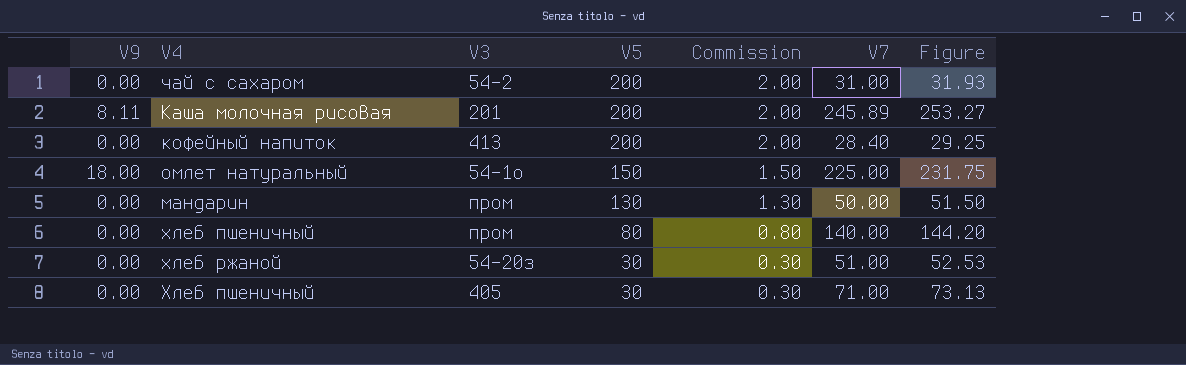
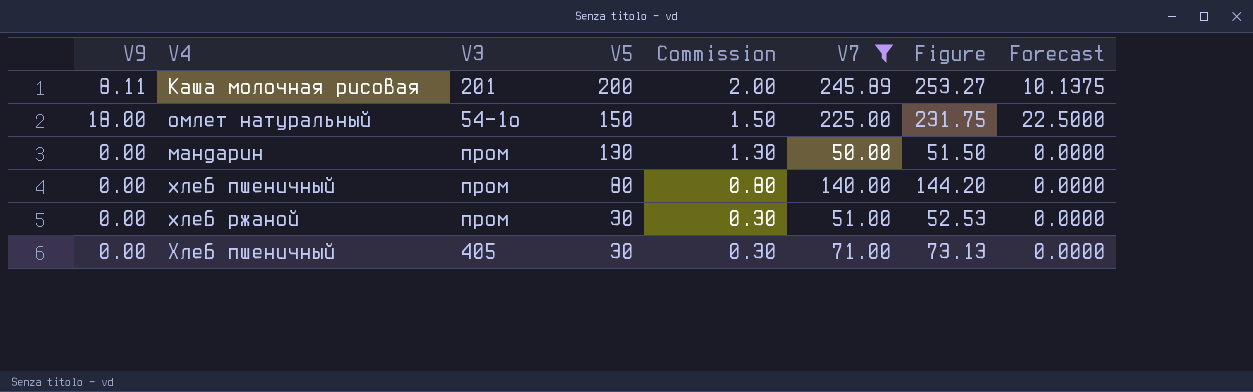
filter: none -> V7 >= 50.00
column Forecast | formula: none -> [V9] * 1.25
хлеб ржаной | V3: 54-20з -> пром

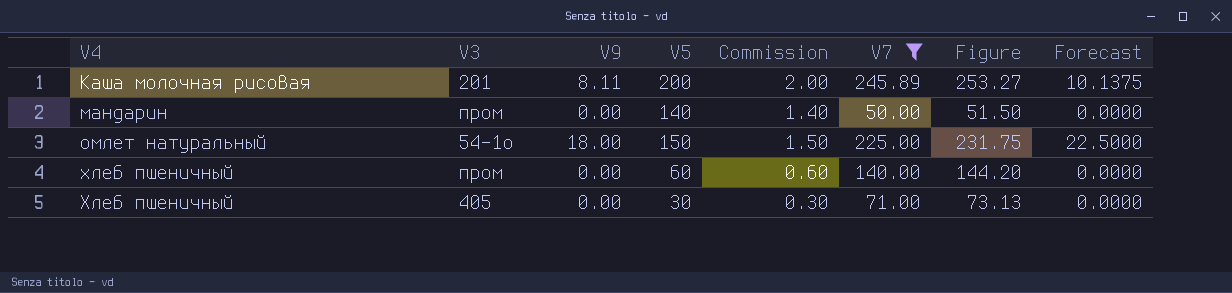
row order: V5 descending -> V4 ascending
column V9 | position: 1 -> 3
row хлеб ржаной: 0.00 | пром | 30 | 0.30 | 51.00 | 52.53 | 0.0000 -> none
мандарин | V5: 130 -> 140
мандарин | Commission: 1.30 -> 1.40
хлеб пшеничный | V5: 80 -> 60
хлеб пшеничный | Commission: 0.80 -> 0.60

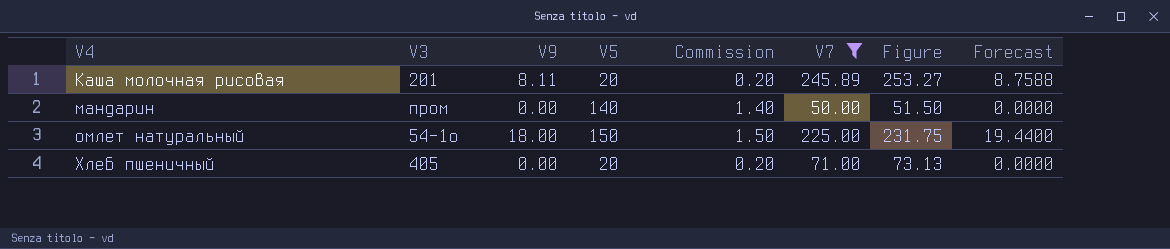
column Forecast | formula: [V9] * 1.25 -> [V9] * 1.08
row хлеб пшеничный: пром | 0.00 | 60 | 0.60 | 140.00 | 144.20 | 0.0000 -> none
Каша молочная рисовая | V5: 200 -> 20
Каша молочная рисовая | Commission: 2.00 -> 0.20
Хлеб пшеничный | V5: 30 -> 20
Хлеб пшеничный | Commission: 0.30 -> 0.20

